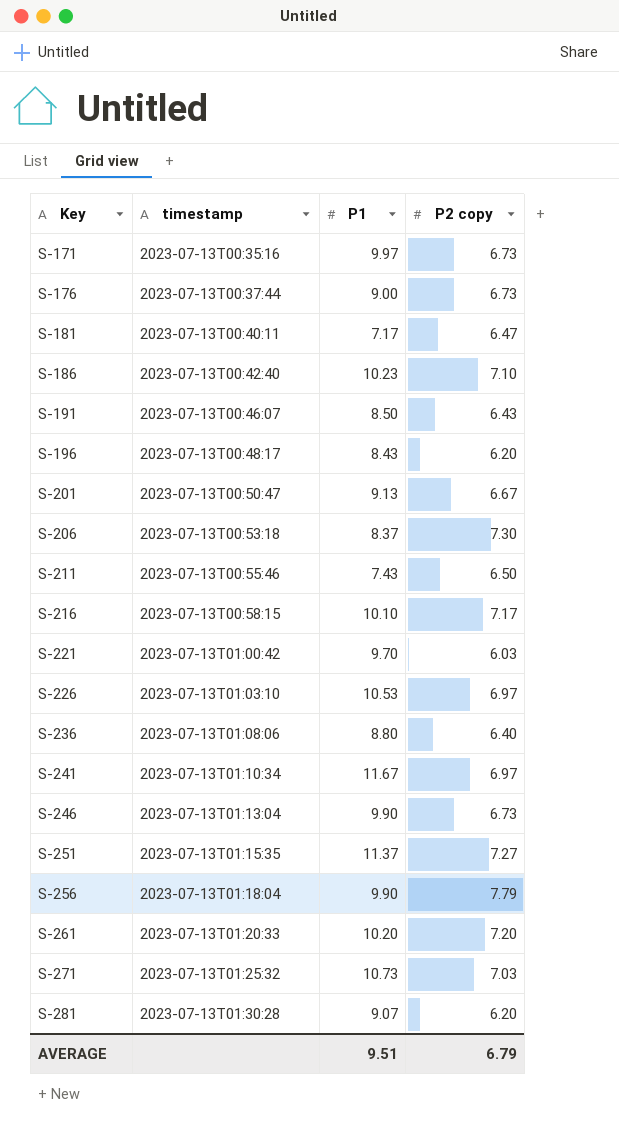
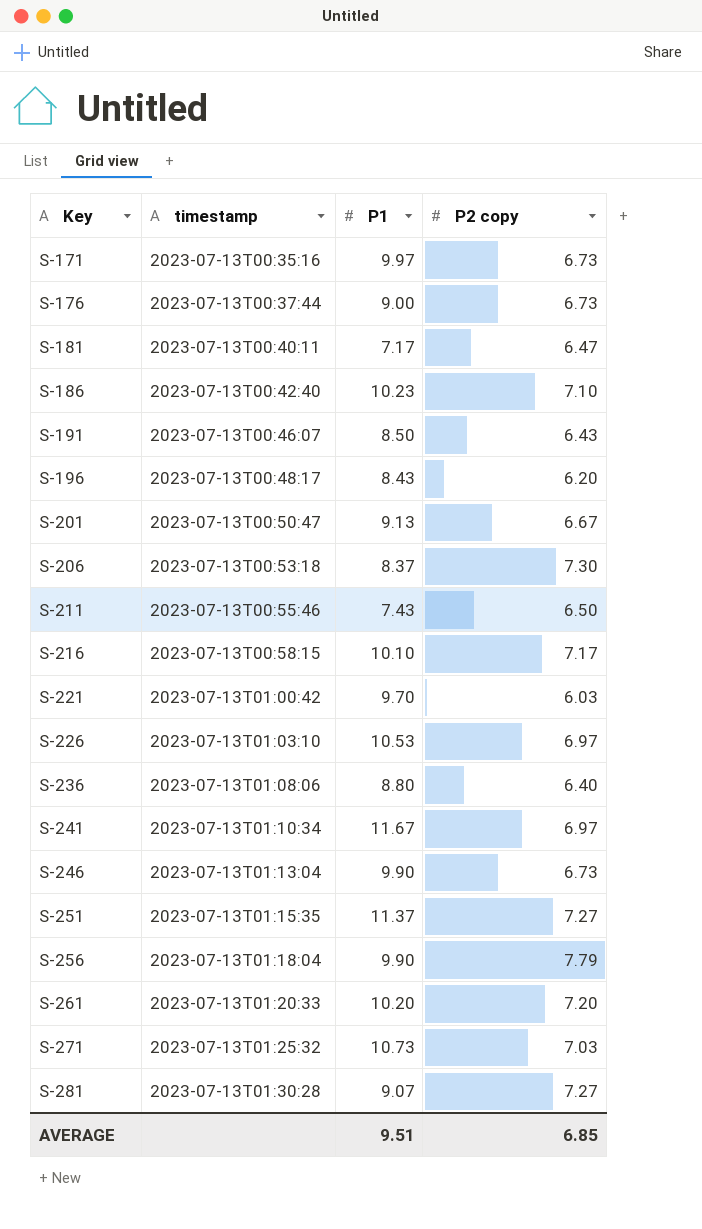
S-281 | P2 copy: 6.20 -> 7.27
AVERAGE | P2 copy: 6.79 -> 6.85

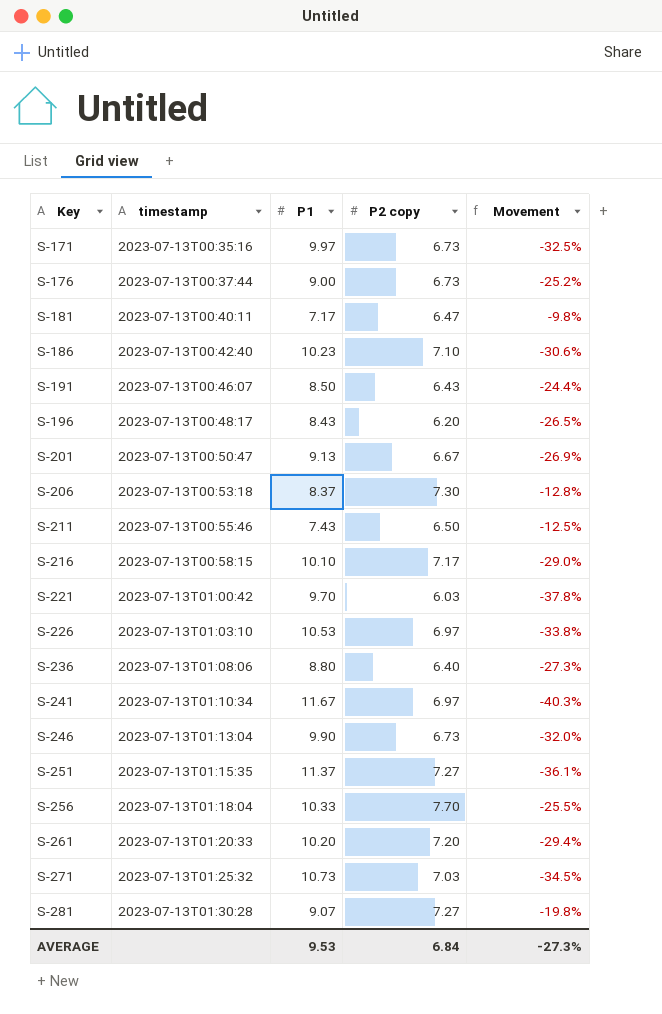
column Movement | formula: none -> ([P2 copy] - [P1]) / [P1]
S-256 | P1: 9.90 -> 10.33
S-256 | P2 copy: 7.79 -> 7.70
AVERAGE | P1: 9.51 -> 9.53
AVERAGE | P2 copy: 6.85 -> 6.84

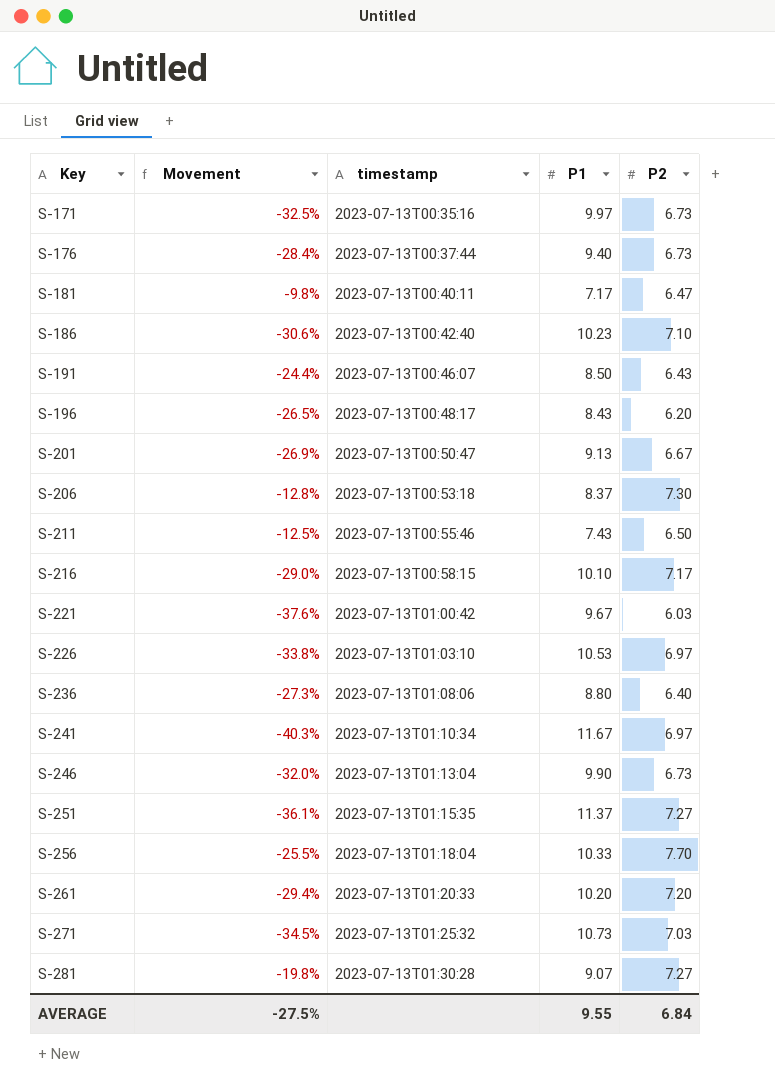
column Movement | position: 5 -> 2
column name: P2 copy -> P2
S-176 | Movement: -25.2% -> -28.4%
S-176 | P1: 9.00 -> 9.40
S-221 | Movement: -37.8% -> -37.6%
S-221 | P1: 9.70 -> 9.67
AVERAGE | Movement: -27.3% -> -27.5%
AVERAGE | P1: 9.53 -> 9.55

